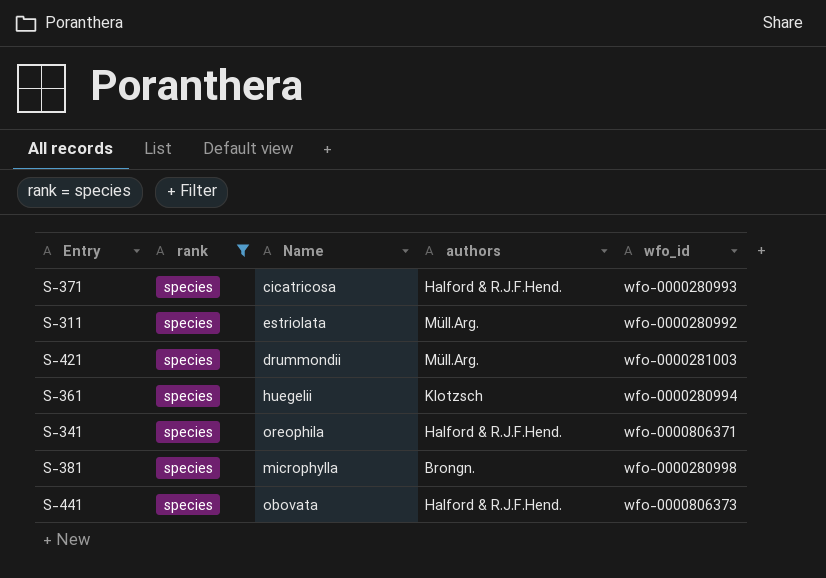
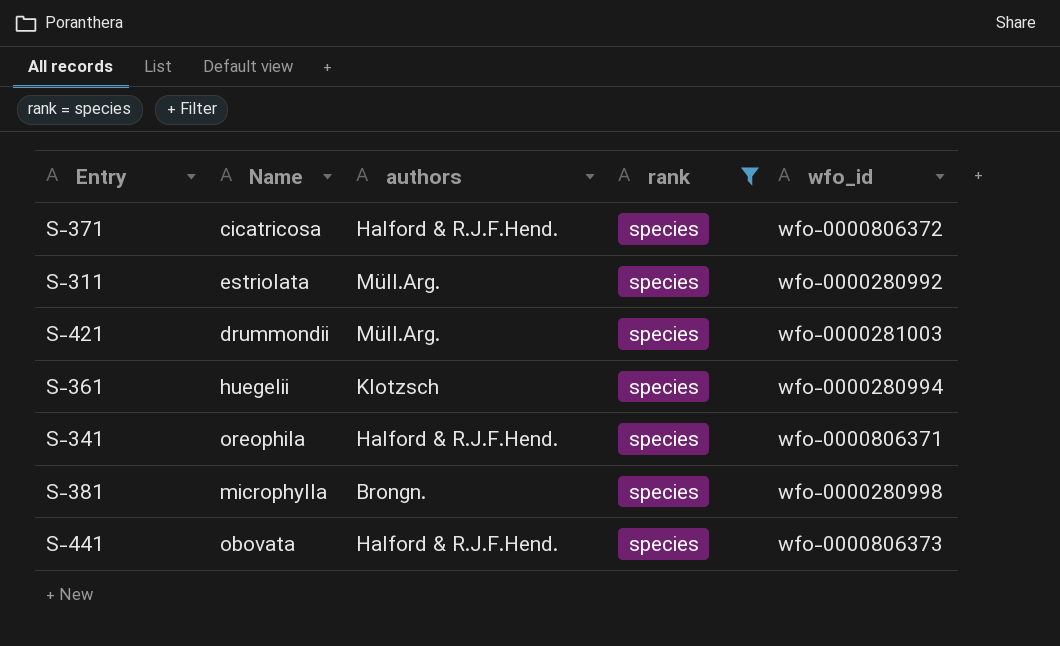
column rank | position: 2 -> 4
S-371 | wfo_id: wfo-0000280993 -> wfo-0000806372

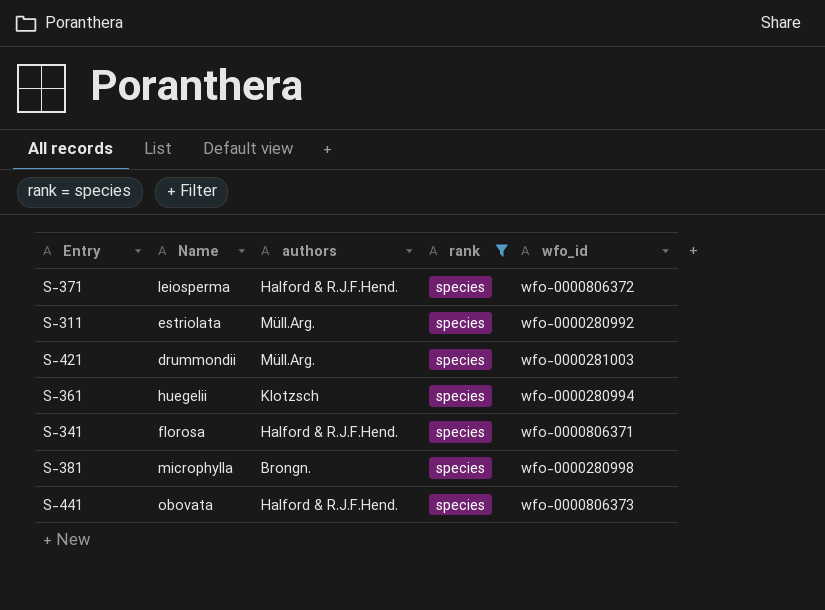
S-371 | Name: cicatricosa -> leiosperma
S-341 | Name: oreophila -> florosa

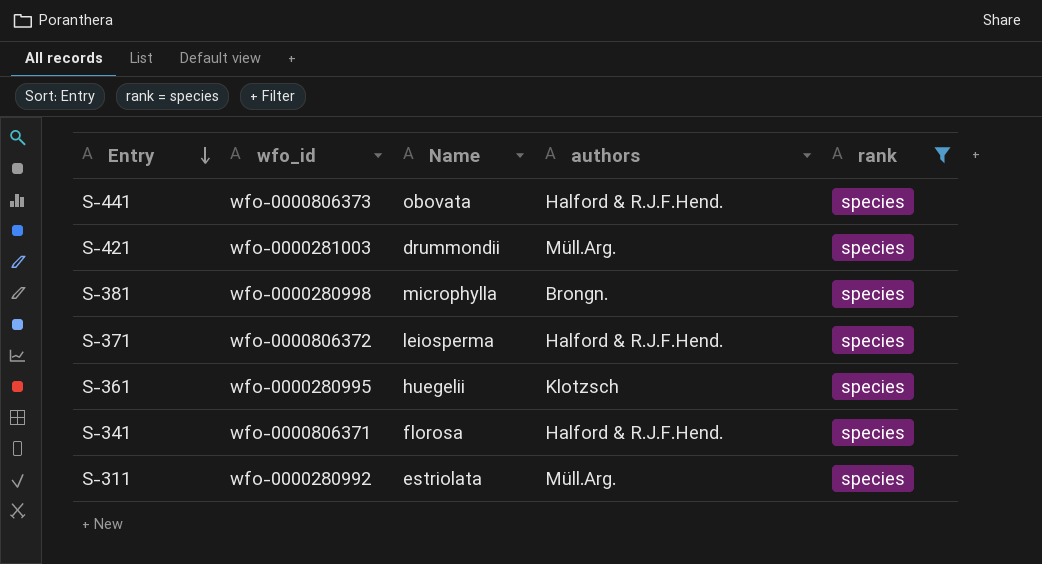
row order: none -> Entry descending
column wfo_id | position: 5 -> 2
S-361 | wfo_id: wfo-0000280994 -> wfo-0000280995

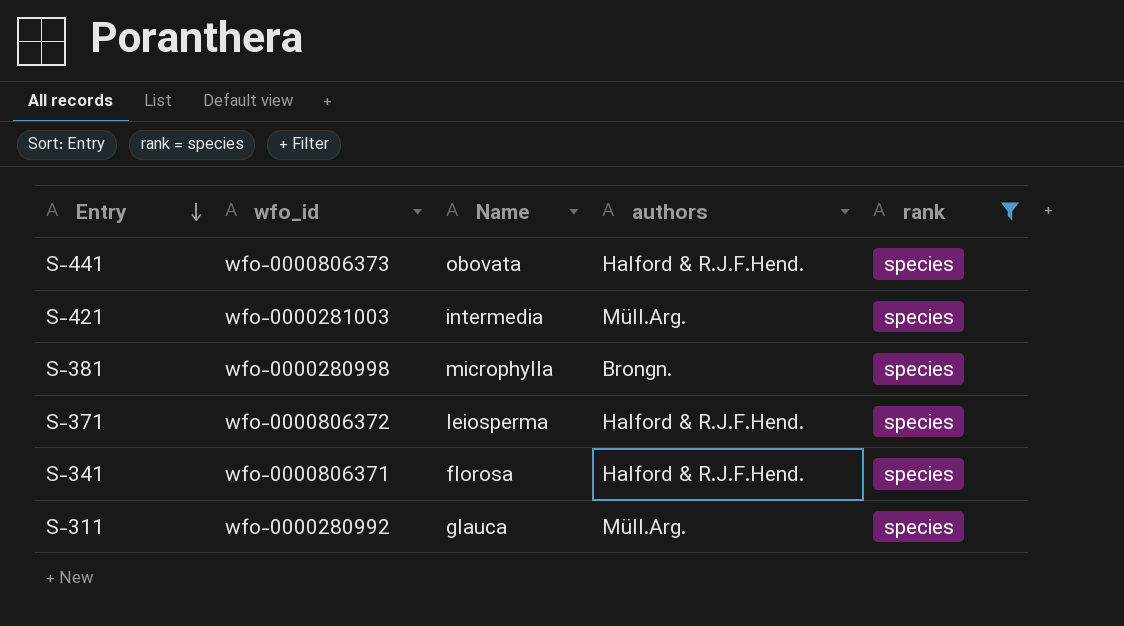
row S-361: wfo-0000280995 | huegelii | Klotzsch | species -> none
S-421 | Name: drummondii -> intermedia
S-311 | Name: estriolata -> glauca

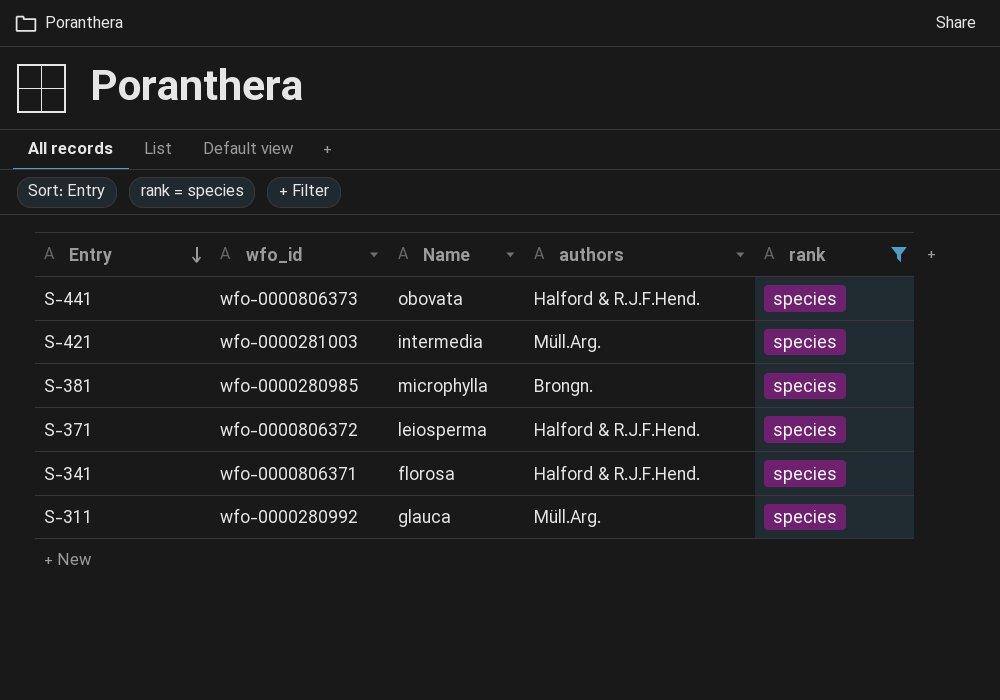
S-381 | wfo_id: wfo-0000280998 -> wfo-0000280985

